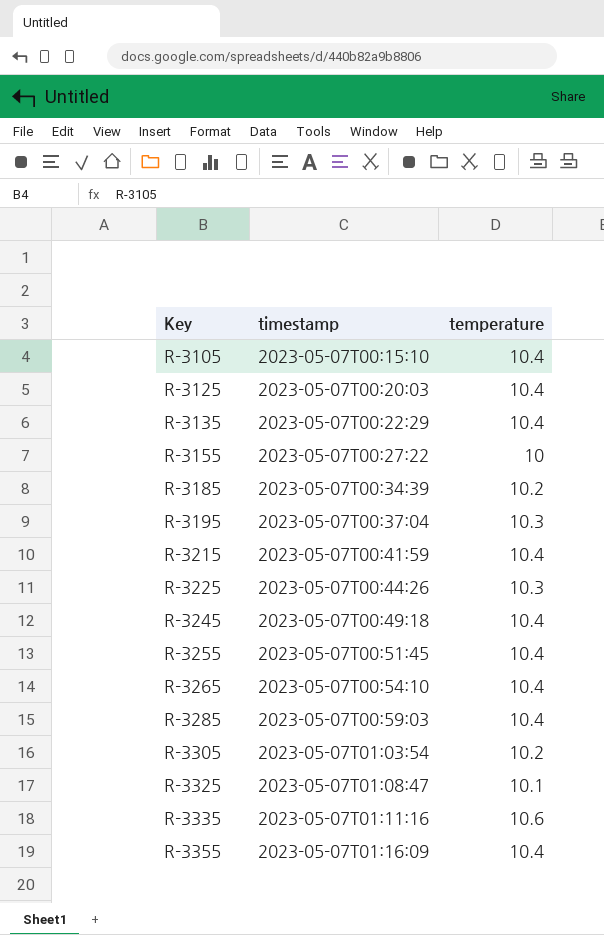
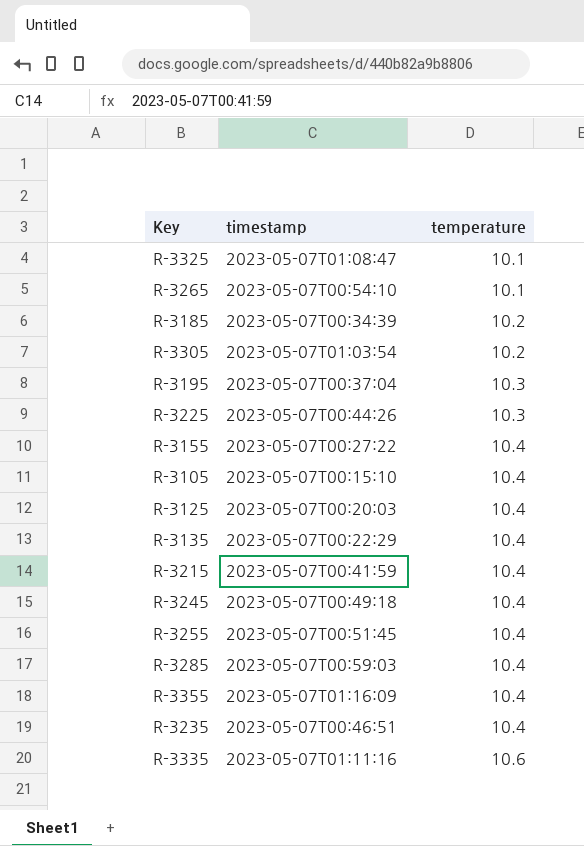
row order: Key ascending -> temperature ascending
R-3265 | temperature: 10.4 -> 10.1
R-3155 | temperature: 10 -> 10.4
row R-3235: none -> 2023-05-07T00:46:51 | 10.4

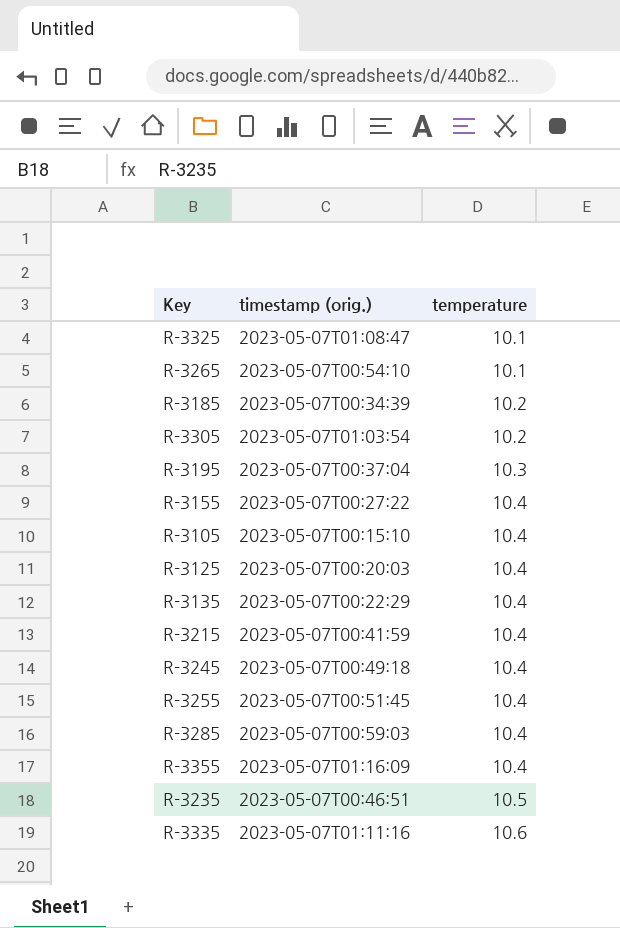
column name: timestamp -> timestamp (orig.)
row R-3225: 2023-05-07T00:44:26 | 10.3 -> none
R-3235 | temperature: 10.4 -> 10.5

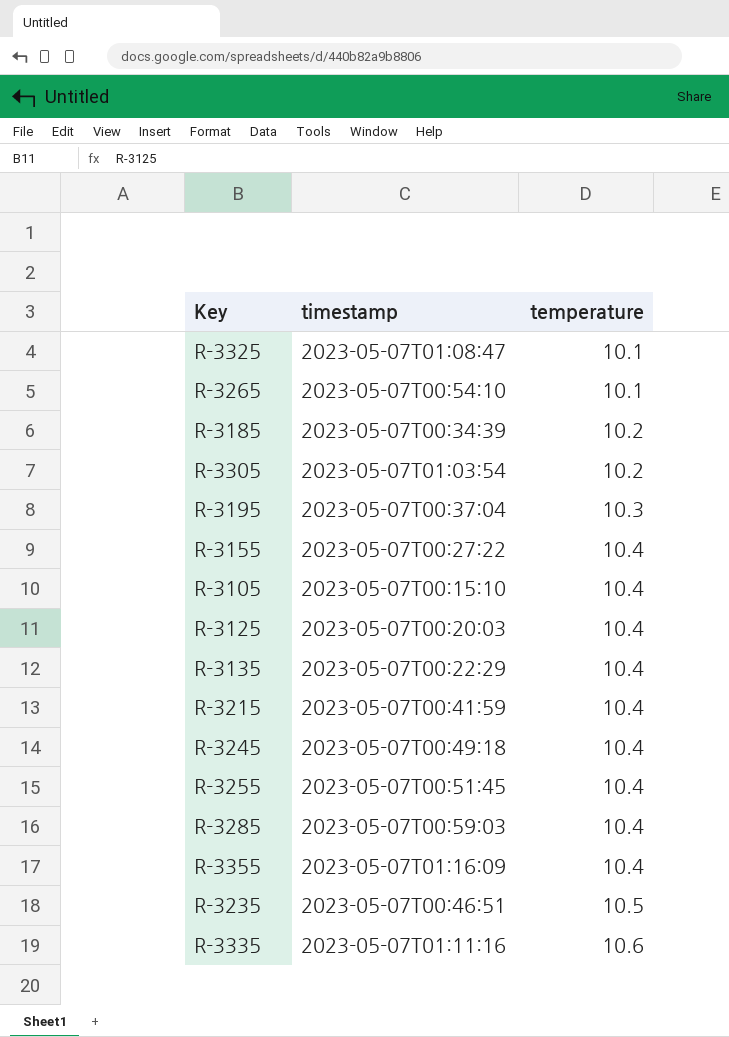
column name: timestamp (orig.) -> timestamp

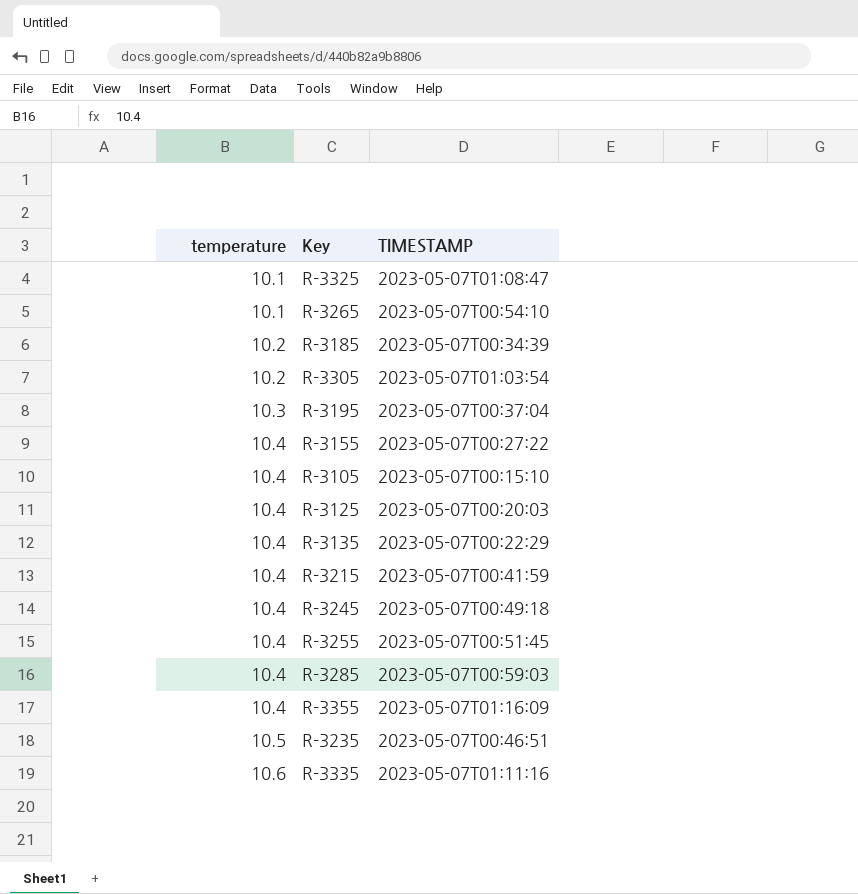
column temperature | position: 3 -> 1
column name: timestamp -> TIMESTAMP

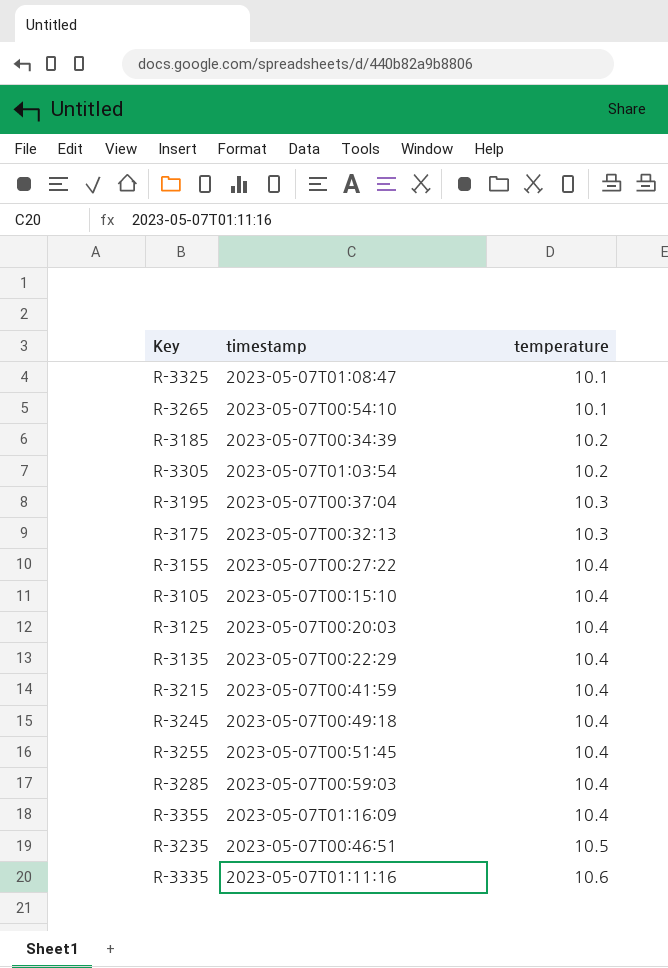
column name: TIMESTAMP -> timestamp
column temperature | position: 1 -> 3
row R-3175: none -> 2023-05-07T00:32:13 | 10.3

